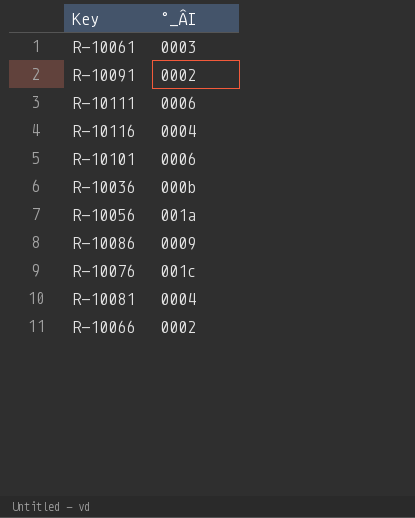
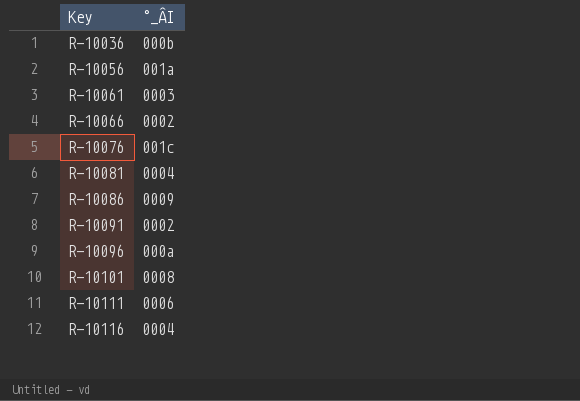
row order: none -> Key ascending
row R-10096: none -> 000a
R-10101 | °_ÂI: 0006 -> 0008

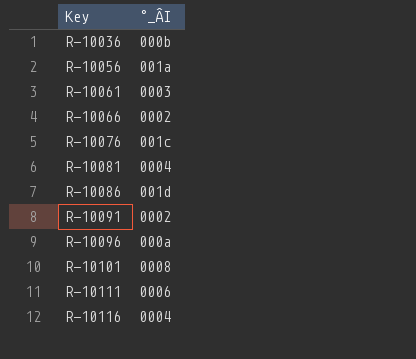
R-10086 | °_ÂI: 0009 -> 001d

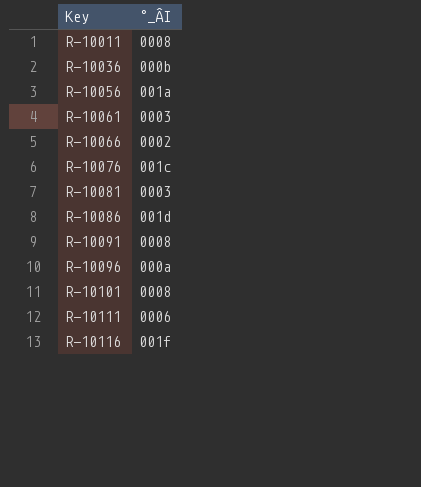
row R-10011: none -> 0008
R-10081 | °_ÂI: 0004 -> 0003
R-10091 | °_ÂI: 0002 -> 0008
R-10116 | °_ÂI: 0004 -> 001f

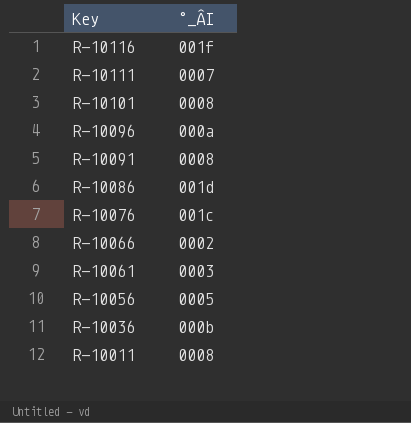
row order: Key ascending -> Key descending
row R-10081: 0003 -> none
R-10111 | °_ÂI: 0006 -> 0007
R-10056 | °_ÂI: 001a -> 0005

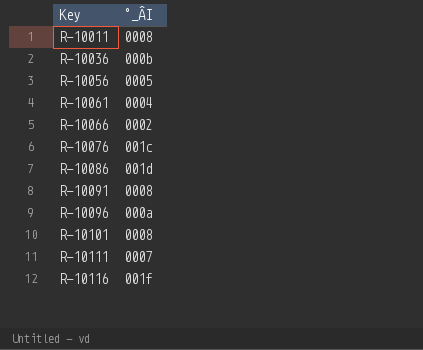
row order: Key descending -> Key ascending
R-10061 | °_ÂI: 0003 -> 0004

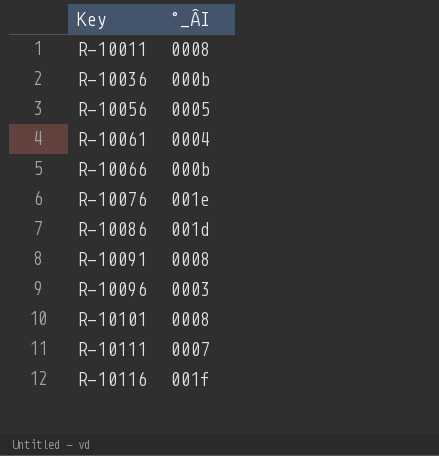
R-10066 | °_ÂI: 0002 -> 000b
R-10076 | °_ÂI: 001c -> 001e
R-10096 | °_ÂI: 000a -> 0003

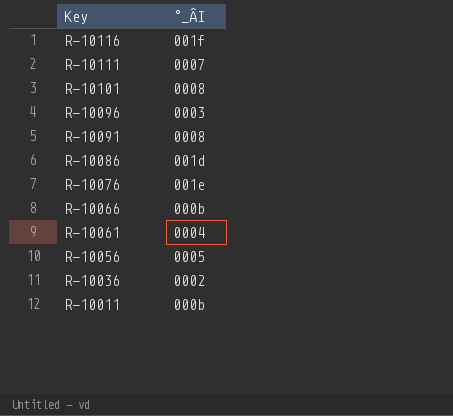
row order: Key ascending -> Key descending
R-10036 | °_ÂI: 000b -> 0002
R-10011 | °_ÂI: 0008 -> 000b

